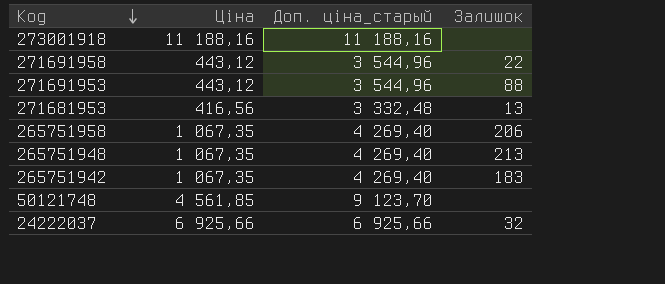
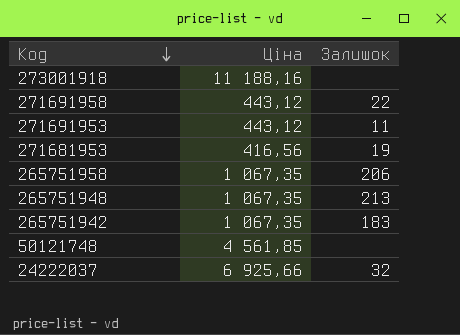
column Доп. ціна_старый | position: 3 -> none
271691953 | Залишок: 88 -> 11
271681953 | Залишок: 13 -> 19

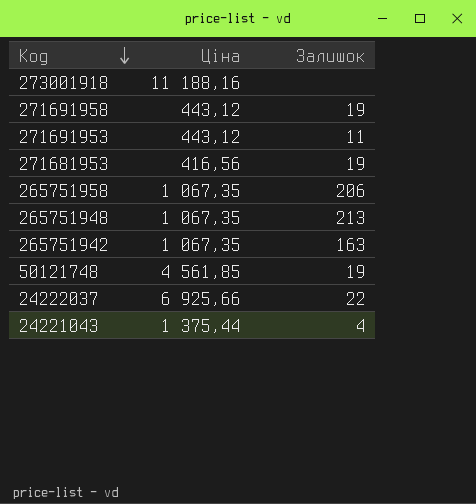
271691958 | Залишок: 22 -> 19
265751942 | Залишок: 183 -> 163
50121748 | Залишок: none -> 19
24222037 | Залишок: 32 -> 22
row 24221043: none -> 1 375,44 | 4

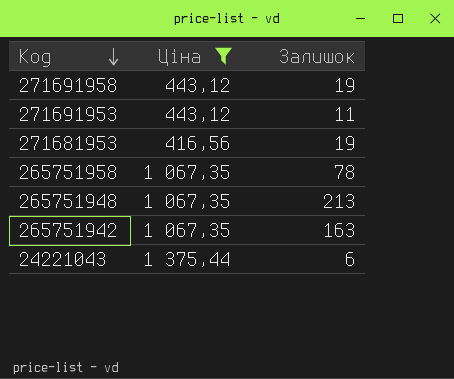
filter: none -> Ціна <= 1 375,44
265751958 | Залишок: 206 -> 78
24221043 | Залишок: 4 -> 6

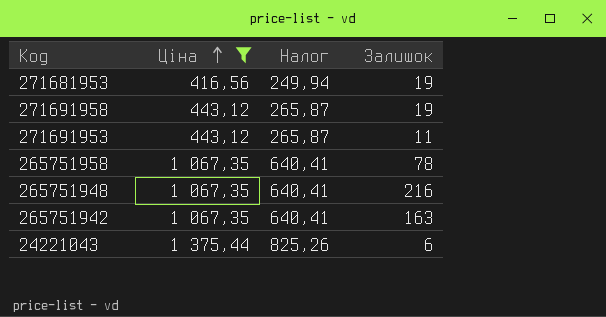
row order: Код descending -> Ціна ascending
column Налог | formula: none -> [Ціна] * 0,6
265751948 | Залишок: 213 -> 216

